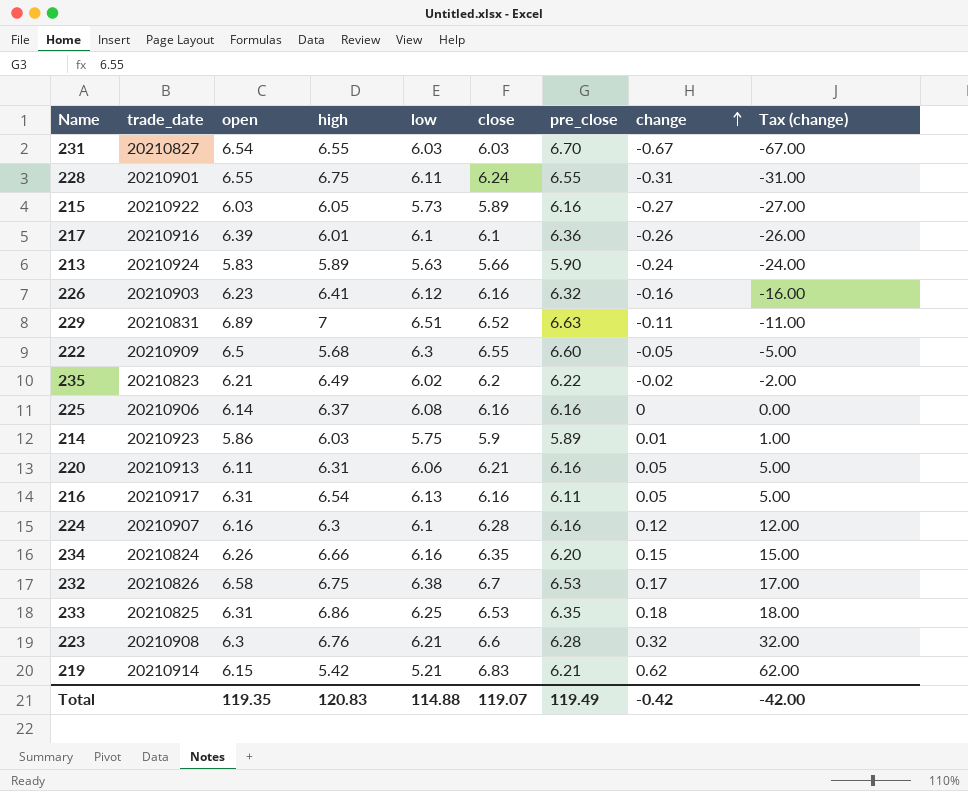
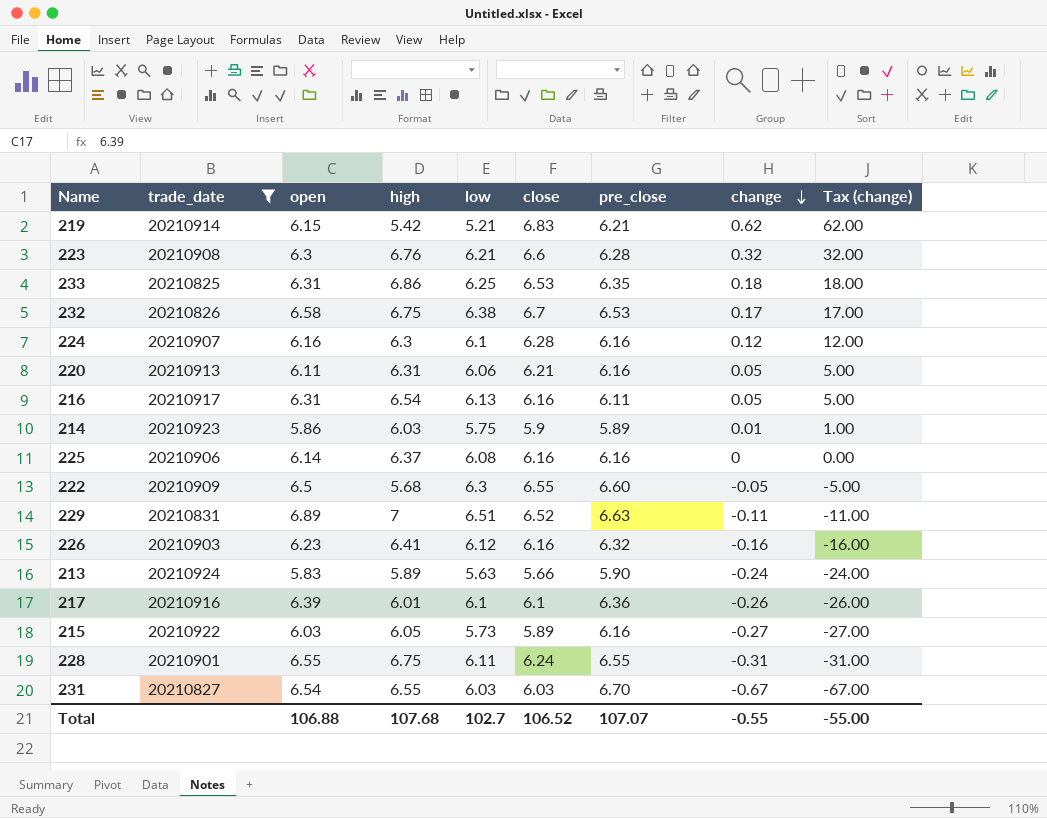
filter: none -> trade_date >= 20210825
row order: change ascending -> change descending
Total | open: 119.35 -> 106.88
Total | high: 120.83 -> 107.68
Total | low: 114.88 -> 102.7
Total | close: 119.07 -> 106.52
Total | pre_close: 119.49 -> 107.07
Total | change: -0.42 -> -0.55
Total | Tax (change): -42.00 -> -55.00

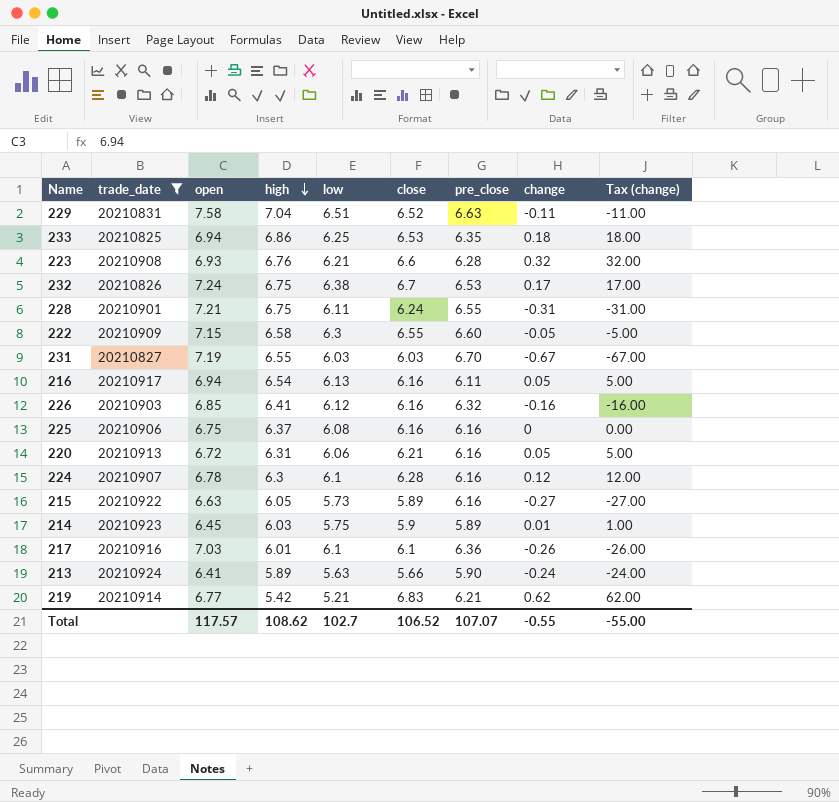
row order: change descending -> high descending
229 | open: 6.89 -> 7.58
229 | high: 7 -> 7.04
233 | open: 6.31 -> 6.94
223 | open: 6.3 -> 6.93
232 | open: 6.58 -> 7.24
228 | open: 6.55 -> 7.21
222 | open: 6.5 -> 7.15
222 | high: 5.68 -> 6.58
231 | open: 6.54 -> 7.19
216 | open: 6.31 -> 6.94
226 | open: 6.23 -> 6.85
225 | open: 6.14 -> 6.75
220 | open: 6.11 -> 6.72
224 | open: 6.16 -> 6.78
215 | open: 6.03 -> 6.63
214 | open: 5.86 -> 6.45
217 | open: 6.39 -> 7.03
213 | open: 5.83 -> 6.41
219 | open: 6.15 -> 6.77
Total | open: 106.88 -> 117.57
Total | high: 107.68 -> 108.62

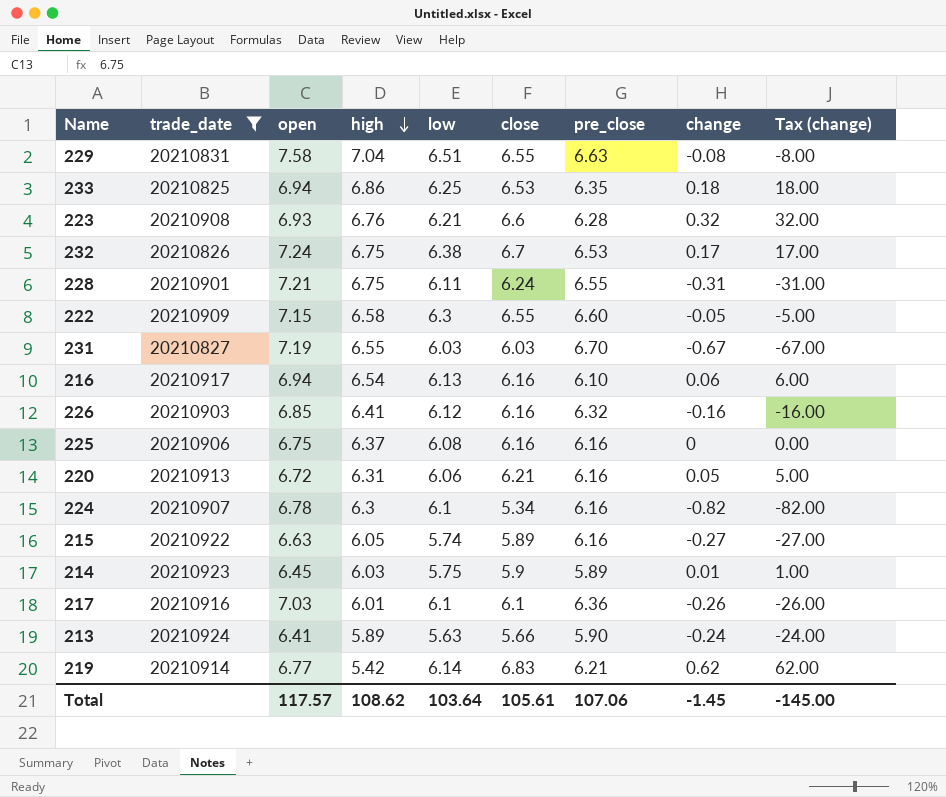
229 | close: 6.52 -> 6.55
229 | change: -0.11 -> -0.08
229 | Tax (change): -11.00 -> -8.00
216 | pre_close: 6.11 -> 6.10
216 | change: 0.05 -> 0.06
216 | Tax (change): 5.00 -> 6.00
224 | close: 6.28 -> 5.34
224 | change: 0.12 -> -0.82
224 | Tax (change): 12.00 -> -82.00
215 | low: 5.73 -> 5.74
219 | low: 5.21 -> 6.14
Total | low: 102.7 -> 103.64
Total | close: 106.52 -> 105.61
Total | pre_close: 107.07 -> 107.06
Total | change: -0.55 -> -1.45
Total | Tax (change): -55.00 -> -145.00

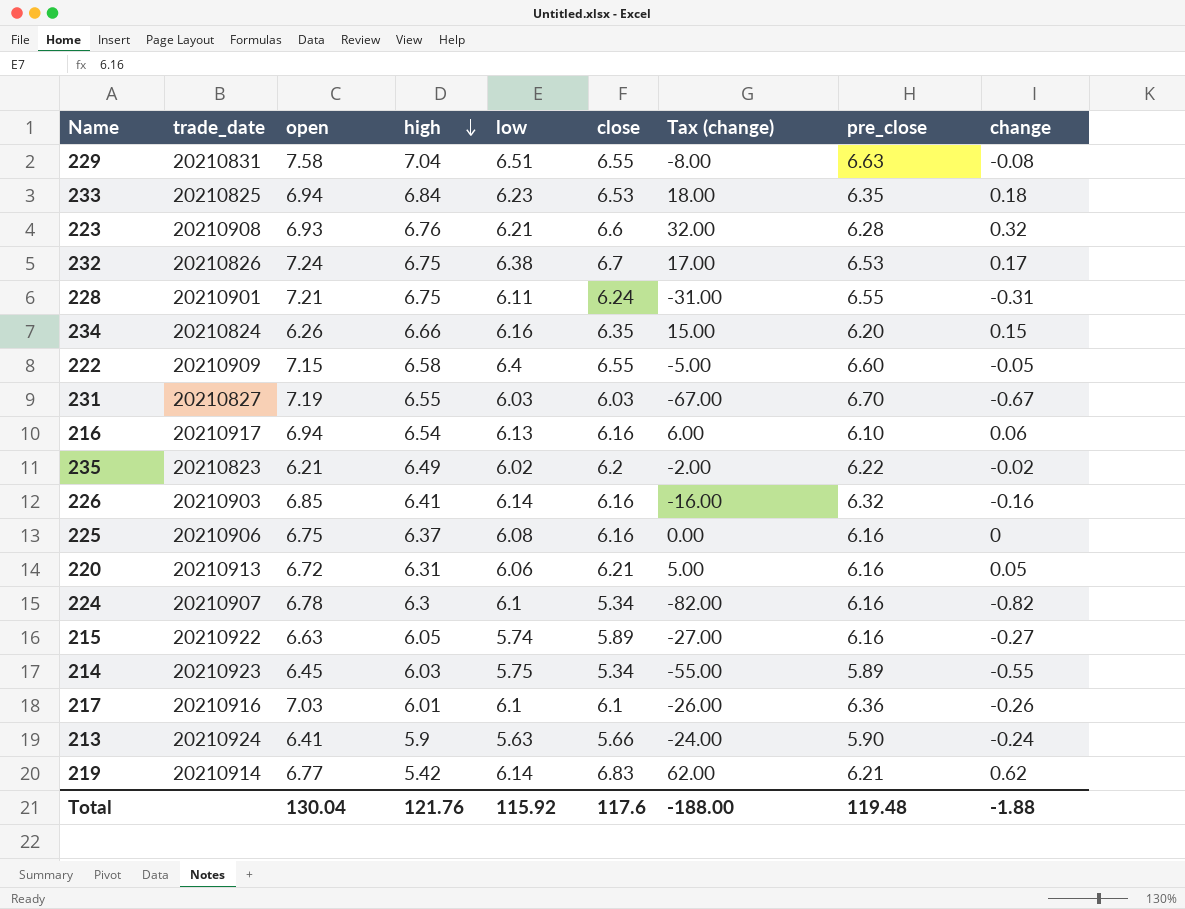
filter: trade_date >= 20210825 -> none
column Tax (change) | position: 9 -> 7
233 | high: 6.86 -> 6.84
233 | low: 6.25 -> 6.23
222 | low: 6.3 -> 6.4
226 | low: 6.12 -> 6.14
214 | close: 5.9 -> 5.34
214 | Tax (change): 1.00 -> -55.00
214 | change: 0.01 -> -0.55
213 | high: 5.89 -> 5.9
Total | open: 117.57 -> 130.04
Total | high: 108.62 -> 121.76
Total | low: 103.64 -> 115.92
Total | close: 105.61 -> 117.6
Total | Tax (change): -145.00 -> -188.00
Total | pre_close: 107.06 -> 119.48
Total | change: -1.45 -> -1.88

